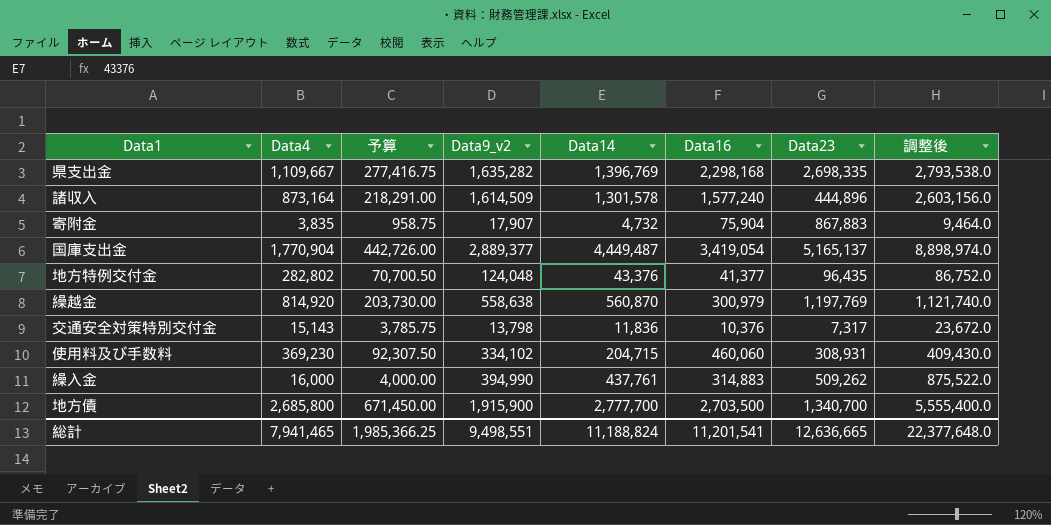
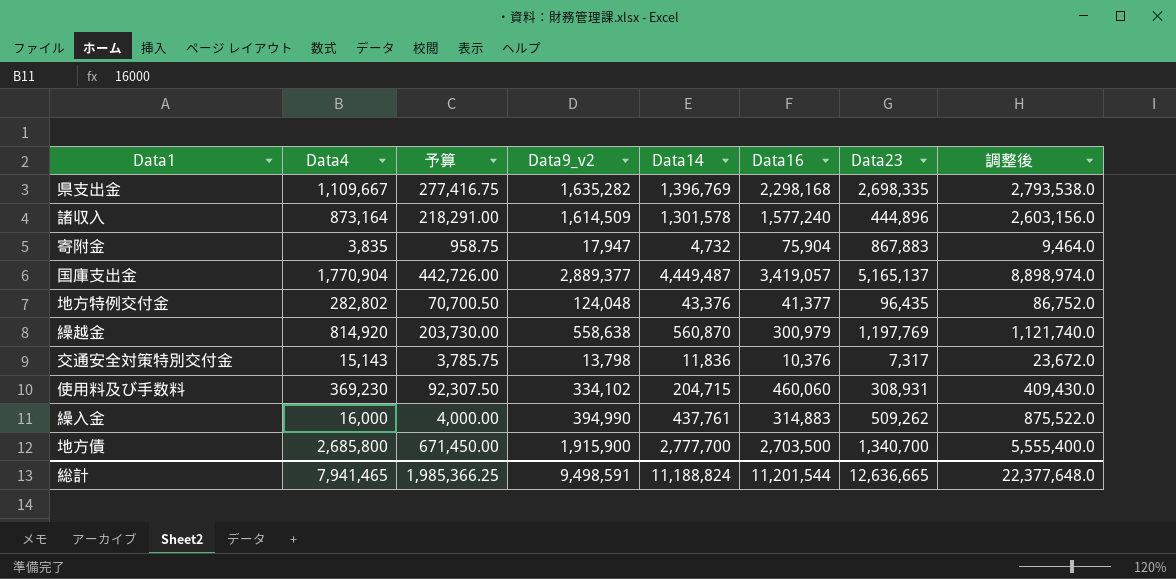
寄附金 | Data9_v2: 17,907 -> 17,947
国庫支出金 | Data16: 3,419,054 -> 3,419,057
総計 | Data9_v2: 9,498,551 -> 9,498,591
総計 | Data16: 11,201,541 -> 11,201,544

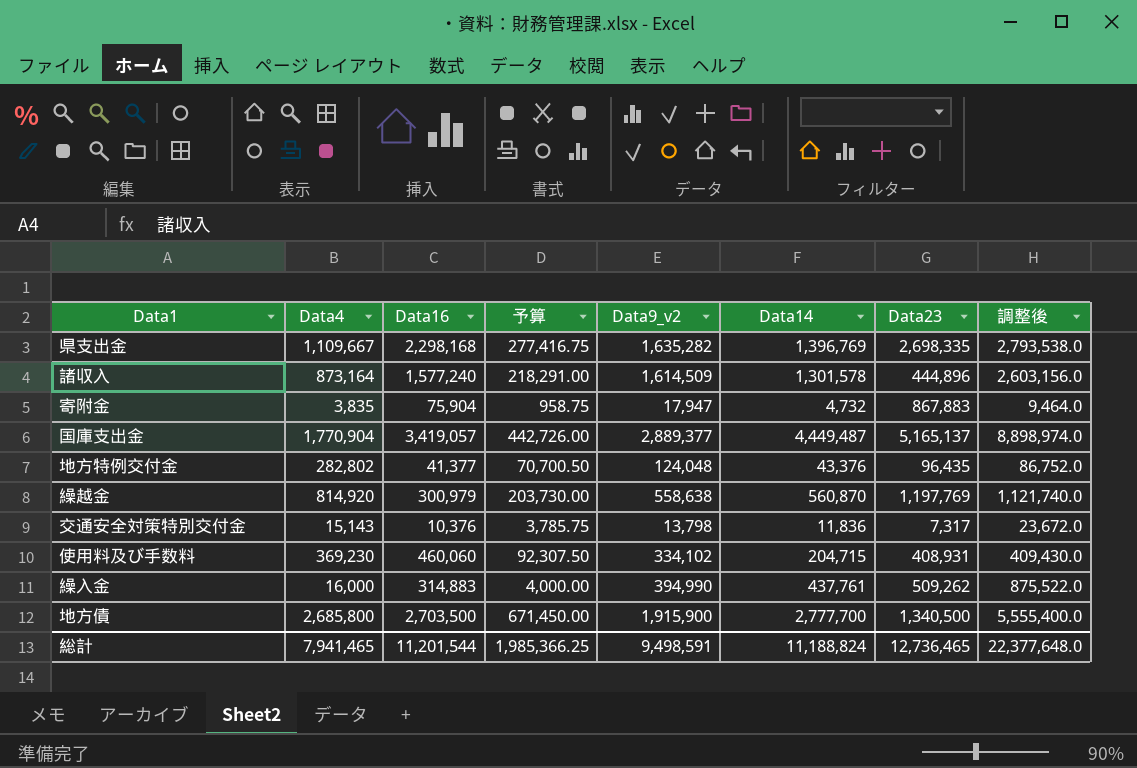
column Data16 | position: 6 -> 3
使用料及び手数料 | Data23: 308,931 -> 408,931
地方債 | Data23: 1,340,700 -> 1,340,500
総計 | Data23: 12,636,665 -> 12,736,465

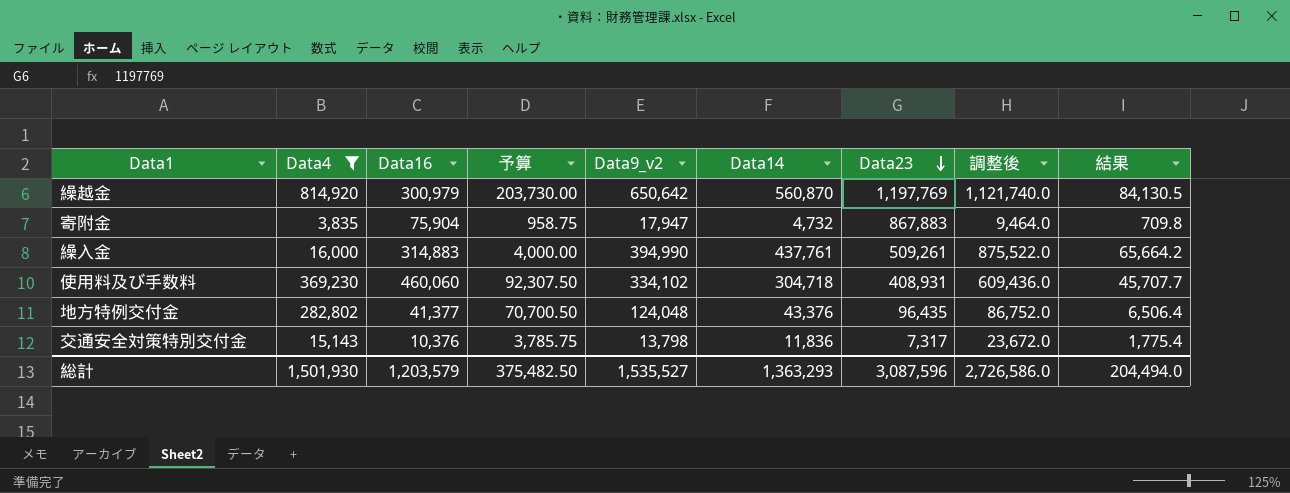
filter: none -> Data4 <= 814,920
row order: none -> Data23 descending
column 結果 | formula: none -> [Data14] * 0.15
繰越金 | Data9_v2: 558,638 -> 650,642
繰入金 | Data23: 509,262 -> 509,261
使用料及び手数料 | Data14: 204,715 -> 304,718
使用料及び手数料 | 調整後: 409,430.0 -> 609,436.0
総計 | Data4: 7,941,465 -> 1,501,930
総計 | Data16: 11,201,544 -> 1,203,579
総計 | 予算: 1,985,366.25 -> 375,482.50
総計 | Data9_v2: 9,498,591 -> 1,535,527
総計 | Data14: 11,188,824 -> 1,363,293
総計 | Data23: 12,736,465 -> 3,087,596
総計 | 調整後: 22,377,648.0 -> 2,726,586.0

